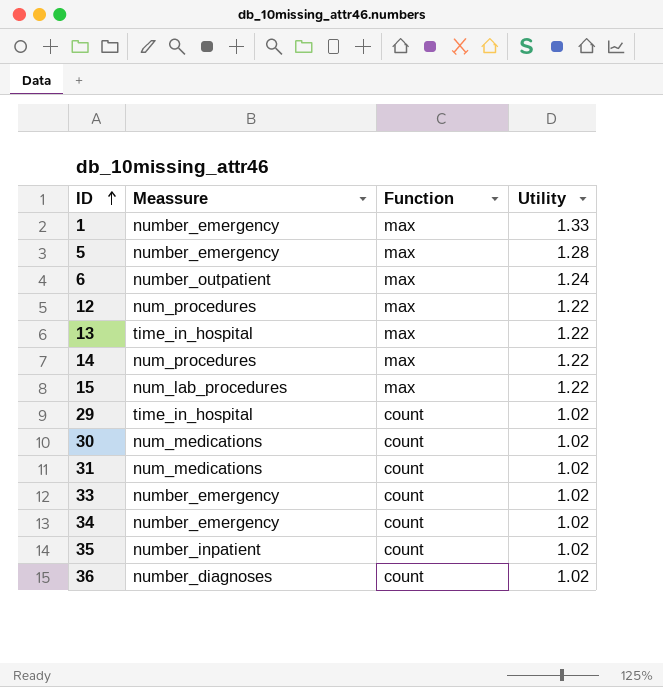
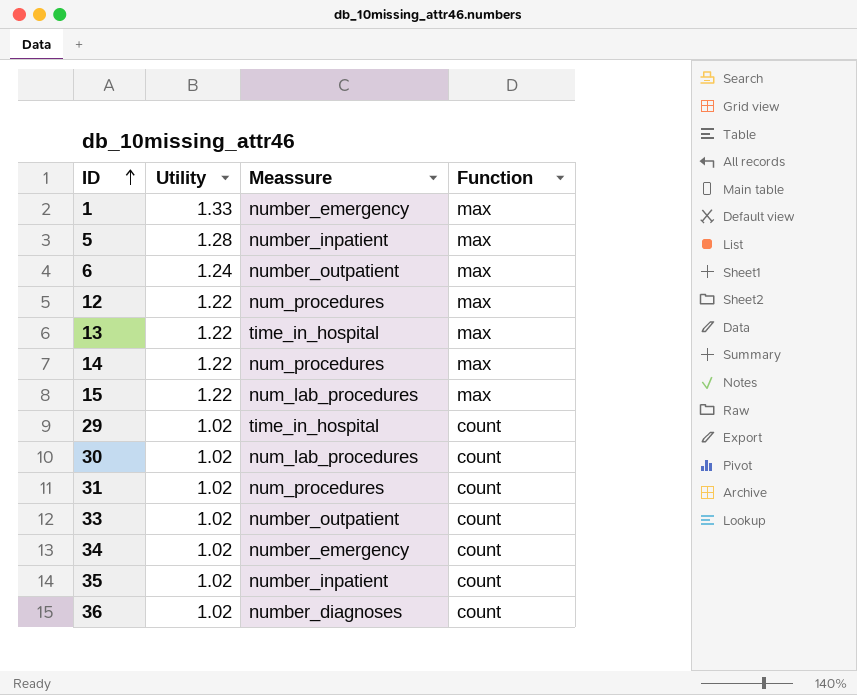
column Utility | position: 4 -> 2
5 | Meassure: number_emergency -> number_inpatient
30 | Meassure: num_medications -> num_lab_procedures
31 | Meassure: num_medications -> num_procedures
33 | Meassure: number_emergency -> number_outpatient

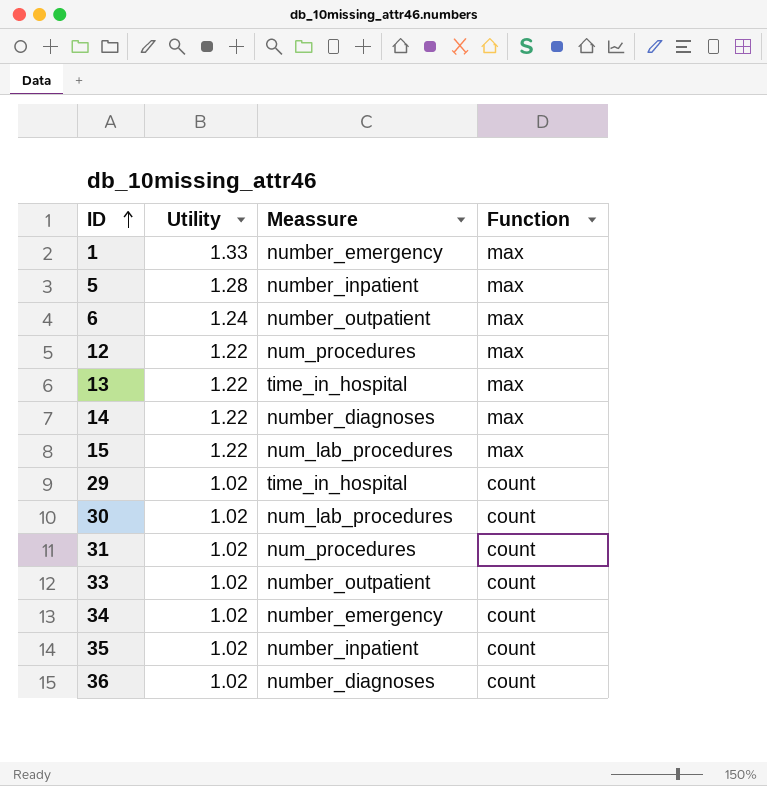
14 | Meassure: num_procedures -> number_diagnoses

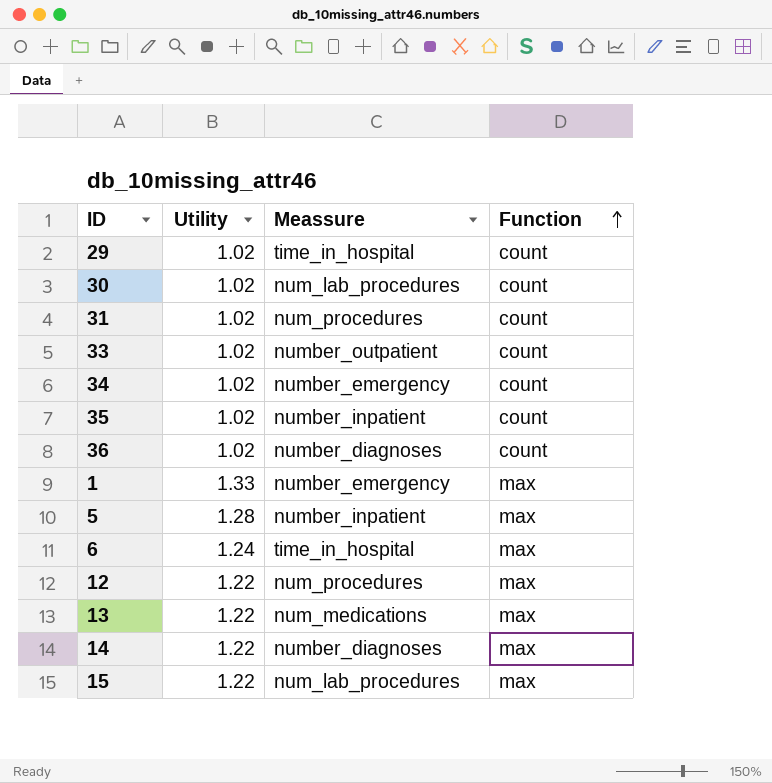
row order: ID ascending -> Function ascending
6 | Meassure: number_outpatient -> time_in_hospital
13 | Meassure: time_in_hospital -> num_medications

